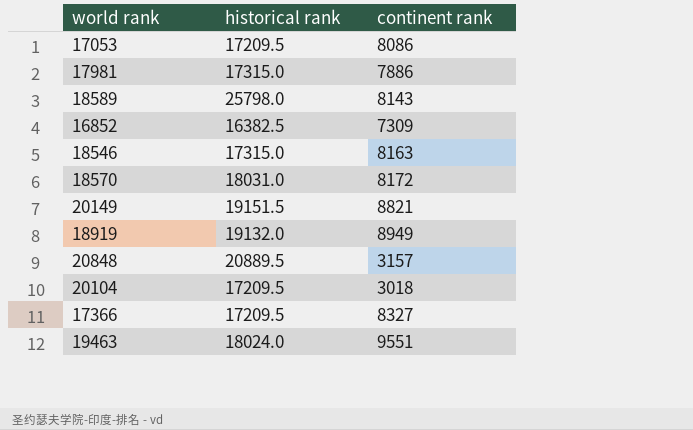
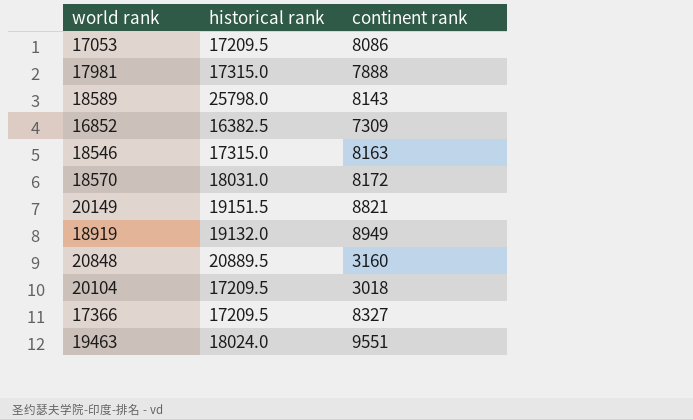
17981 | continent rank: 7886 -> 7888
20848 | continent rank: 3157 -> 3160

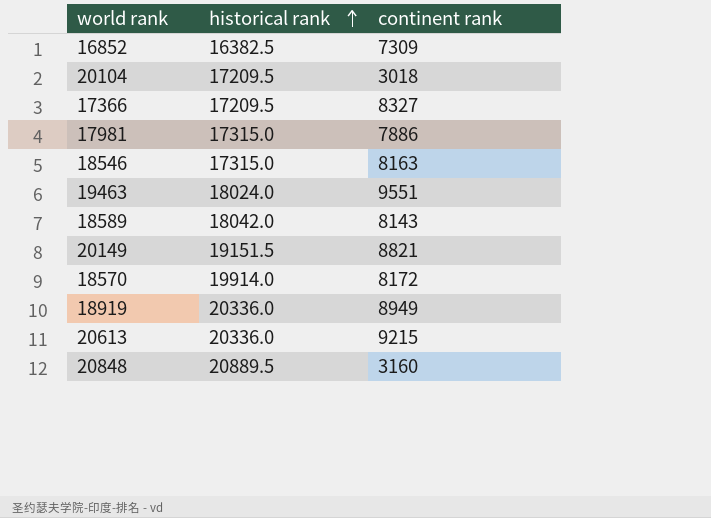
row order: none -> historical rank ascending
row 17053: 17209.5 | 8086 -> none
17981 | continent rank: 7888 -> 7886
18589 | historical rank: 25798.0 -> 18042.0
18570 | historical rank: 18031.0 -> 19914.0
18919 | historical rank: 19132.0 -> 20336.0
row 20613: none -> 20336.0 | 9215

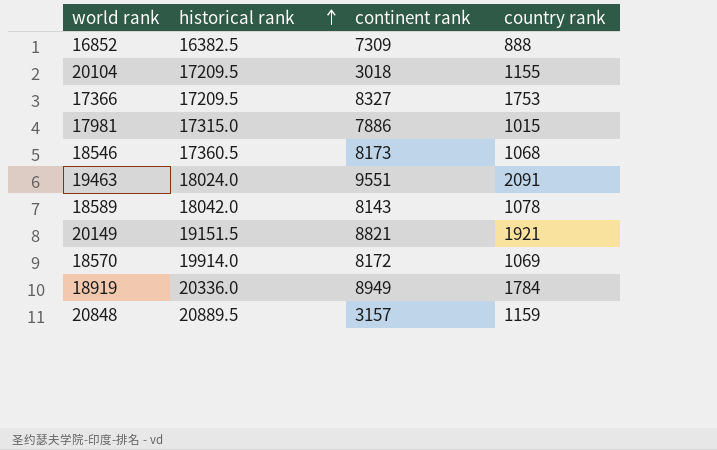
column country rank | position: none -> 4
row 20613: 20336.0 | 9215 -> none
18546 | historical rank: 17315.0 -> 17360.5
18546 | continent rank: 8163 -> 8173
20848 | continent rank: 3160 -> 3157

